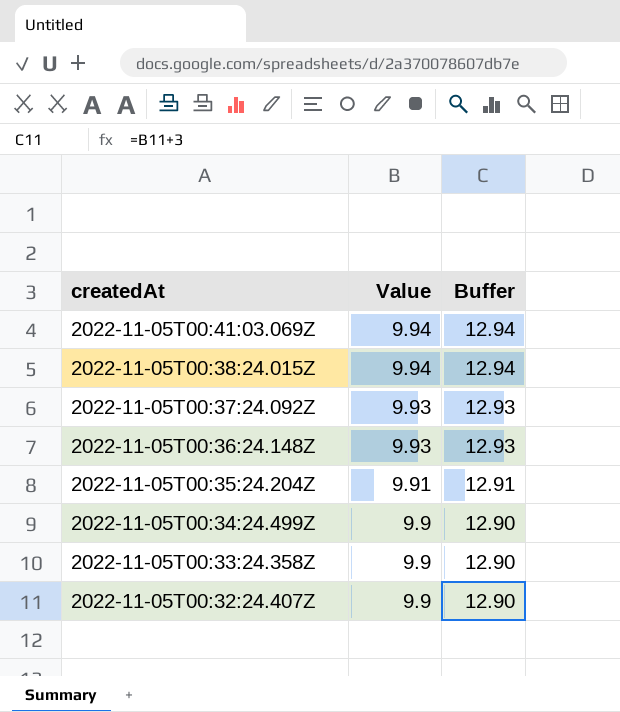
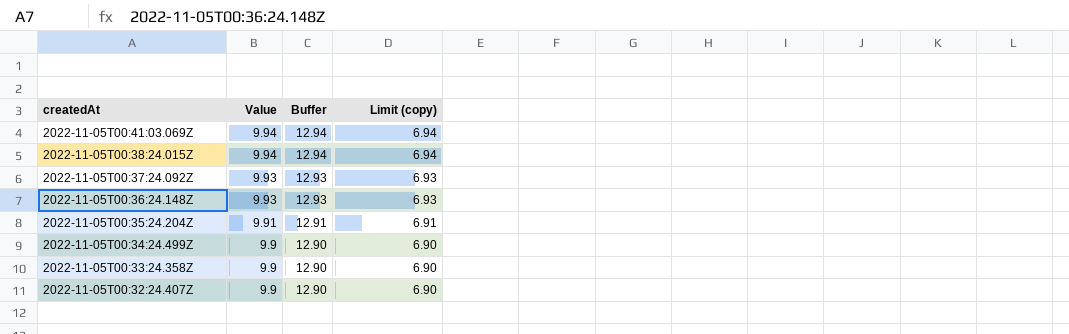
column Limit (copy) | formula: none -> [Value] - 3

